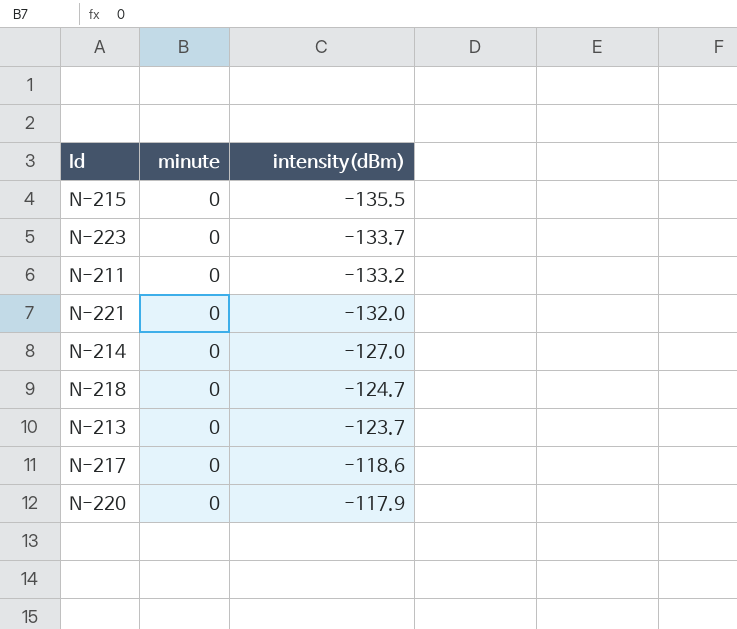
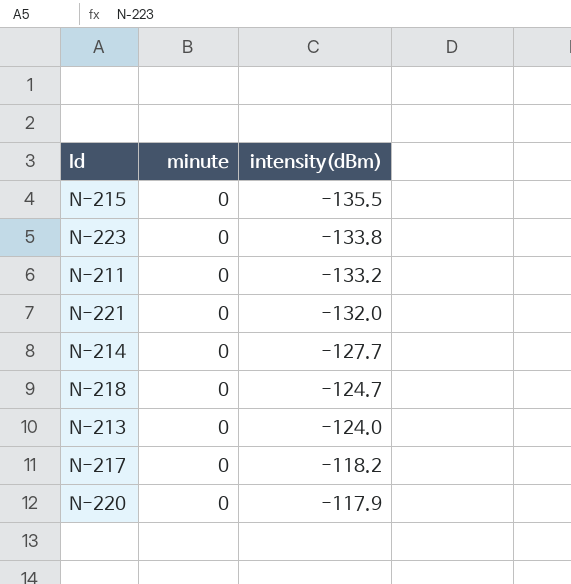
N-223 | intensity(dBm): -133.7 -> -133.8
N-214 | intensity(dBm): -127.0 -> -127.7
N-213 | intensity(dBm): -123.7 -> -124.0
N-217 | intensity(dBm): -118.6 -> -118.2

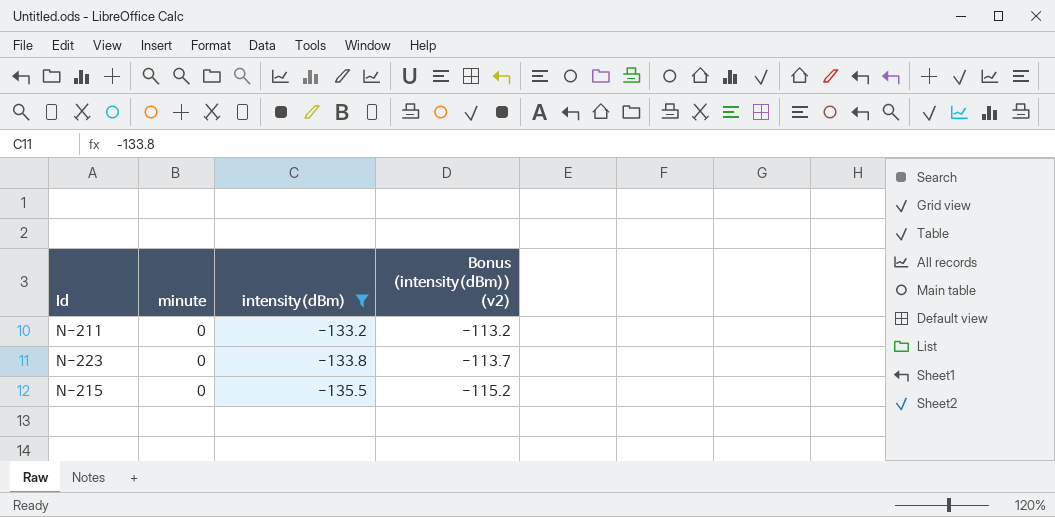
filter: none -> intensity(dBm) <= -133.2
row order: intensity(dBm) ascending -> intensity(dBm) descending
column Bonus (intensity(dBm)) (v2) | formula: none -> [intensity(dBm)] * 0.85

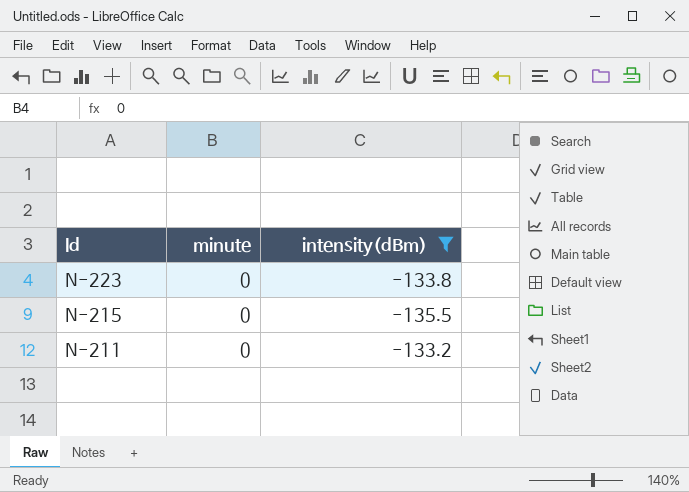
row order: intensity(dBm) descending -> Id descending
column Bonus (intensity(dBm)) (v2) | formula: [intensity(dBm)] * 0.85 -> none

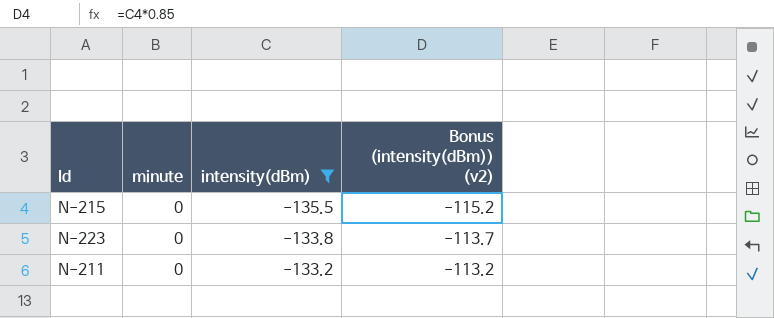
row order: Id descending -> intensity(dBm) ascending
column Bonus (intensity(dBm)) (v2) | formula: none -> [intensity(dBm)] * 0.85

